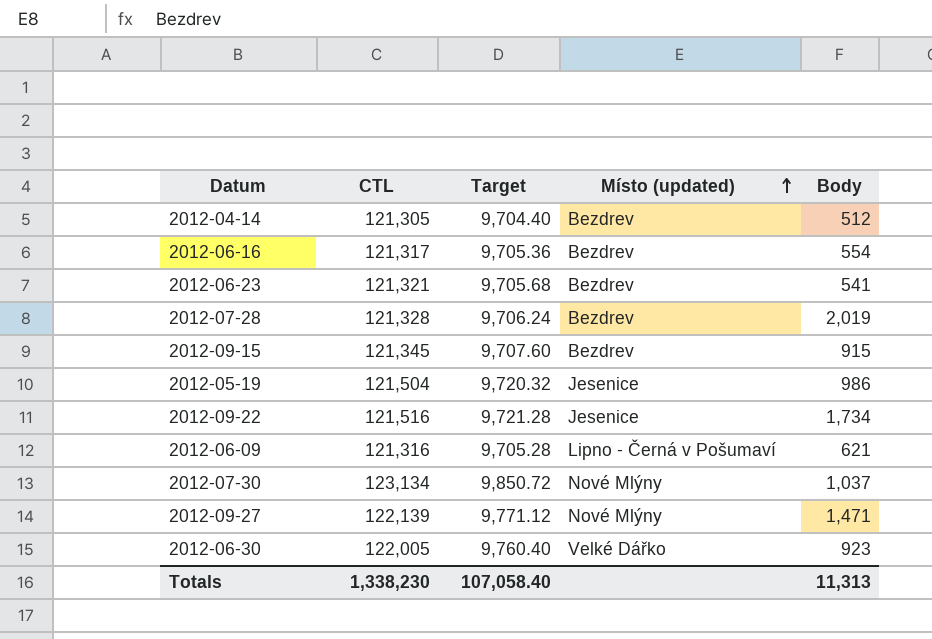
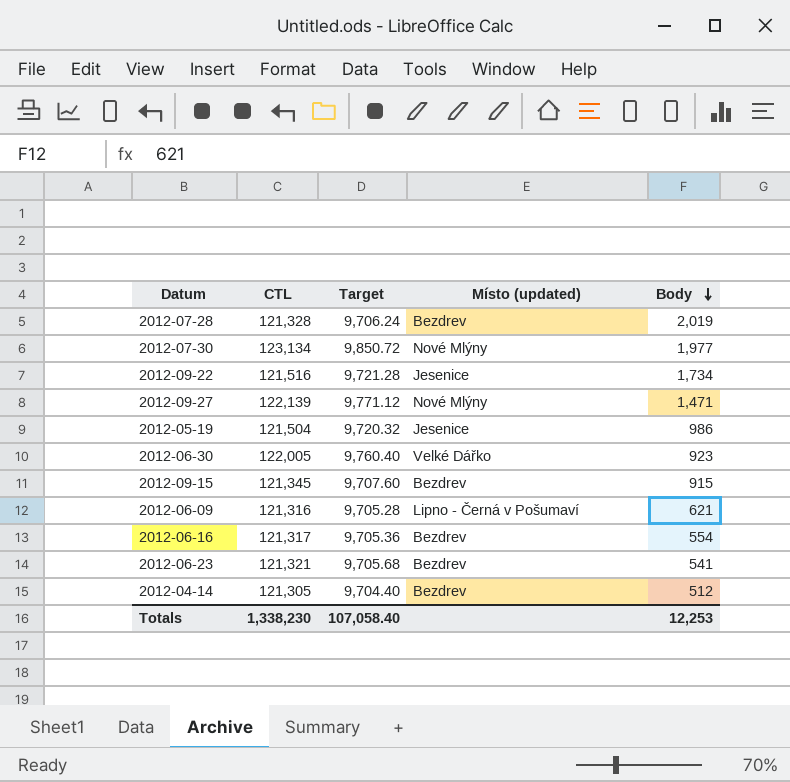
row order: Místo (updated) ascending -> Body descending
2012-07-30 | Body: 1,037 -> 1,977
Totals | Body: 11,313 -> 12,253

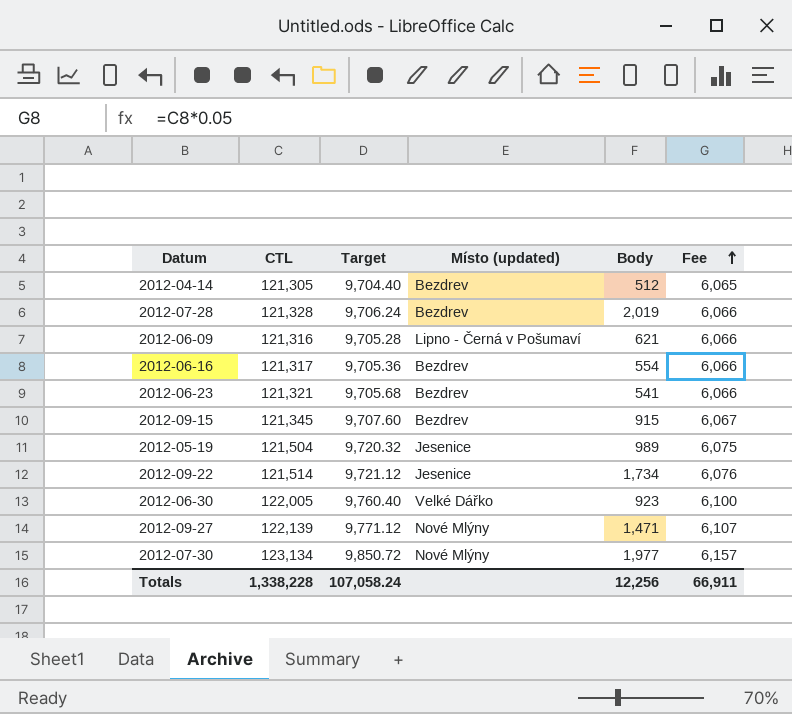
row order: Body descending -> Fee ascending
column Fee | formula: none -> [CTL] * 0.05
2012-05-19 | Body: 986 -> 989
2012-09-22 | CTL: 121,516 -> 121,514
2012-09-22 | Target: 9,721.28 -> 9,721.12
Totals | CTL: 1,338,230 -> 1,338,228
Totals | Target: 107,058.40 -> 107,058.24
Totals | Body: 12,253 -> 12,256

